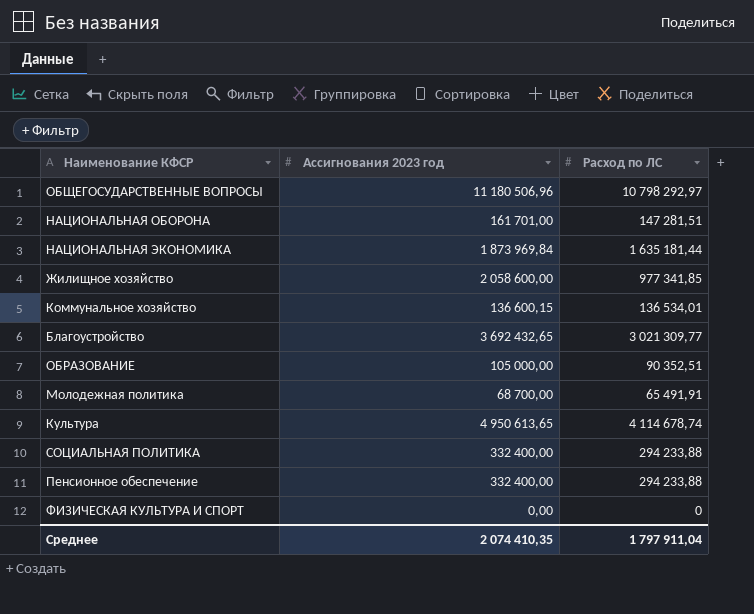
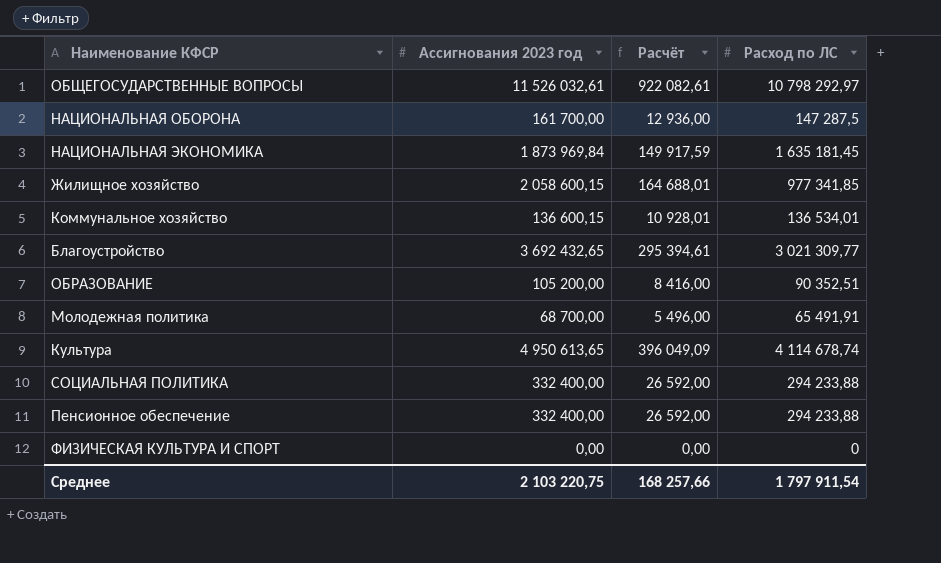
column Расчёт | formula: none -> [Ассигнования 2023 год] * 0,08
ОБЩЕГОСУДАРСТВЕННЫЕ ВОПРОСЫ | Ассигнования 2023 год: 11 180 506,96 -> 11 526 032,61
НАЦИОНАЛЬНАЯ ОБОРОНА | Ассигнования 2023 год: 161 701,00 -> 161 700,00
НАЦИОНАЛЬНАЯ ОБОРОНА | Расход по ЛС: 147 281,51 -> 147 287,5
НАЦИОНАЛЬНАЯ ЭКОНОМИКА | Расход по ЛС: 1 635 181,44 -> 1 635 181,45
Жилищное хозяйство | Ассигнования 2023 год: 2 058 600,00 -> 2 058 600,15
ОБРАЗОВАНИЕ | Ассигнования 2023 год: 105 000,00 -> 105 200,00
Среднее | Ассигнования 2023 год: 2 074 410,35 -> 2 103 220,75
Среднее | Расход по ЛС: 1 797 911,04 -> 1 797 911,54

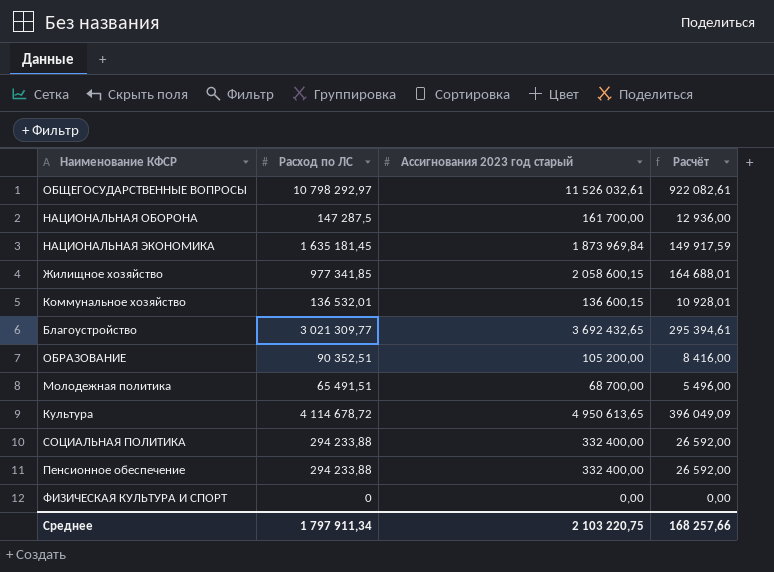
column Расход по ЛС | position: 4 -> 2
column name: Ассигнования 2023 год -> Ассигнования 2023 год старый
Коммунальное хозяйство | Расход по ЛС: 136 534,01 -> 136 532,01
Молодежная политика | Расход по ЛС: 65 491,91 -> 65 491,51
Культура | Расход по ЛС: 4 114 678,74 -> 4 114 678,72
Среднее | Расход по ЛС: 1 797 911,54 -> 1 797 911,34

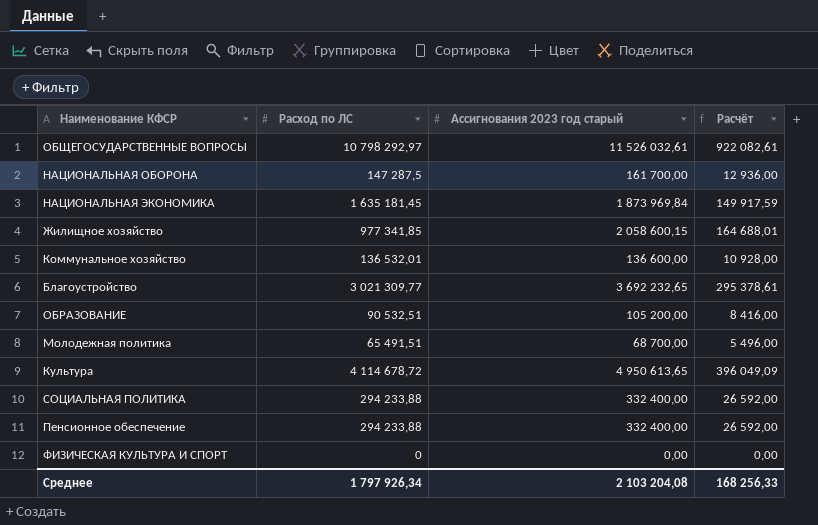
Коммунальное хозяйство | Ассигнования 2023 год старый: 136 600,15 -> 136 600,00
Коммунальное хозяйство | Расчёт: 10 928,01 -> 10 928,00
Благоустройство | Ассигнования 2023 год старый: 3 692 432,65 -> 3 692 232,65
Благоустройство | Расчёт: 295 394,61 -> 295 378,61
ОБРАЗОВАНИЕ | Расход по ЛС: 90 352,51 -> 90 532,51
Среднее | Расход по ЛС: 1 797 911,34 -> 1 797 926,34
Среднее | Ассигнования 2023 год старый: 2 103 220,75 -> 2 103 204,08
Среднее | Расчёт: 168 257,66 -> 168 256,33

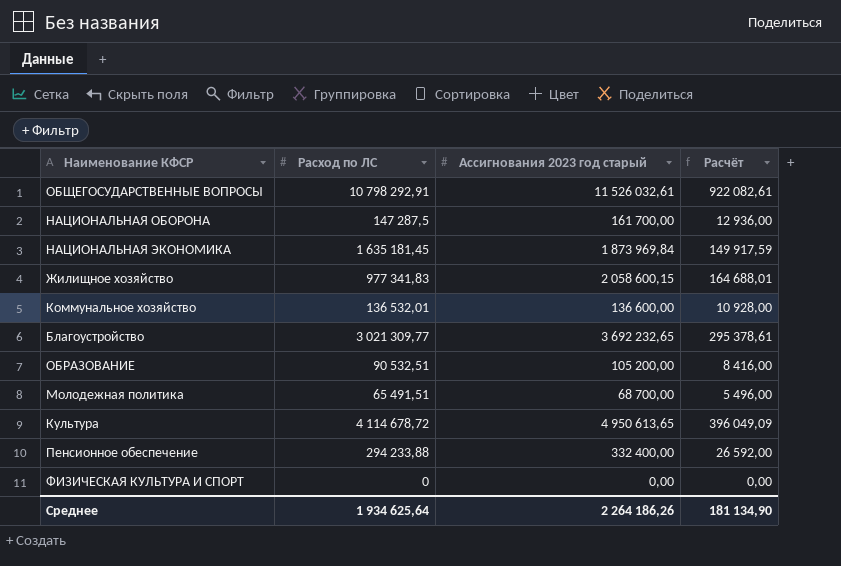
row СОЦИАЛЬНАЯ ПОЛИТИКА: 294 233,88 | 332 400,00 | 26 592,00 -> none
ОБЩЕГОСУДАРСТВЕННЫЕ ВОПРОСЫ | Расход по ЛС: 10 798 292,97 -> 10 798 292,91
Жилищное хозяйство | Расход по ЛС: 977 341,85 -> 977 341,83
Среднее | Расход по ЛС: 1 797 926,34 -> 1 934 625,64
Среднее | Ассигнования 2023 год старый: 2 103 204,08 -> 2 264 186,26
Среднее | Расчёт: 168 256,33 -> 181 134,90

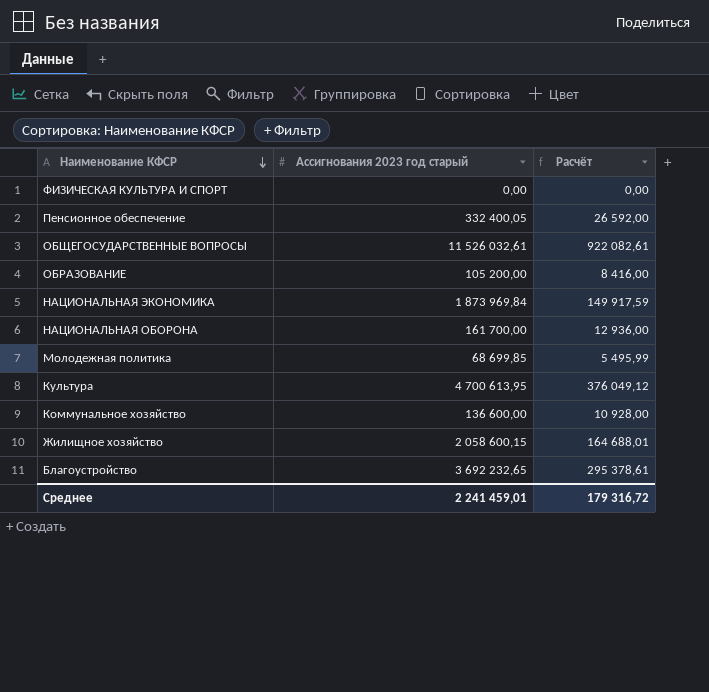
row order: none -> Наименование КФСР descending
column Расход по ЛС | position: 2 -> none
Пенсионное обеспечение | Ассигнования 2023 год старый: 332 400,00 -> 332 400,05
Молодежная политика | Ассигнования 2023 год старый: 68 700,00 -> 68 699,85
Молодежная политика | Расчёт: 5 496,00 -> 5 495,99
Культура | Ассигнования 2023 год старый: 4 950 613,65 -> 4 700 613,95
Культура | Расчёт: 396 049,09 -> 376 049,12
Среднее | Ассигнования 2023 год старый: 2 264 186,26 -> 2 241 459,01
Среднее | Расчёт: 181 134,90 -> 179 316,72

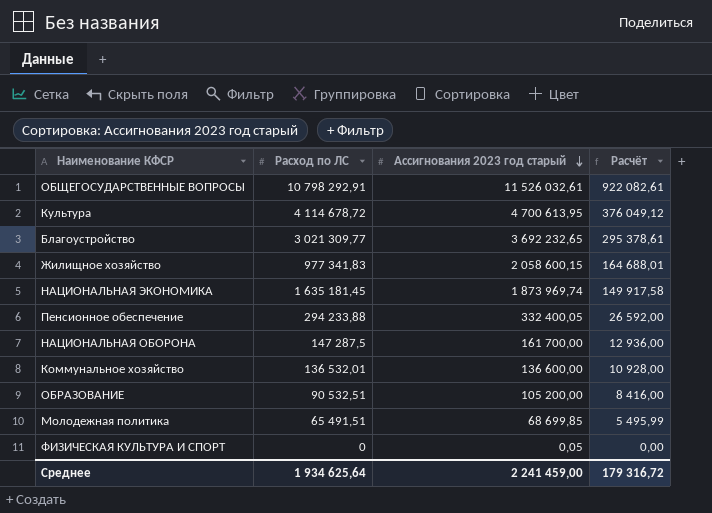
row order: Наименование КФСР descending -> Ассигнования 2023 год старый descending
column Расход по ЛС | position: none -> 2
НАЦИОНАЛЬНАЯ ЭКОНОМИКА | Ассигнования 2023 год старый: 1 873 969,84 -> 1 873 969,74
НАЦИОНАЛЬНАЯ ЭКОНОМИКА | Расчёт: 149 917,59 -> 149 917,58
ФИЗИЧЕСКАЯ КУЛЬТУРА И СПОРТ | Ассигнования 2023 год старый: 0,00 -> 0,05
Среднее | Ассигнования 2023 год старый: 2 241 459,01 -> 2 241 459,00

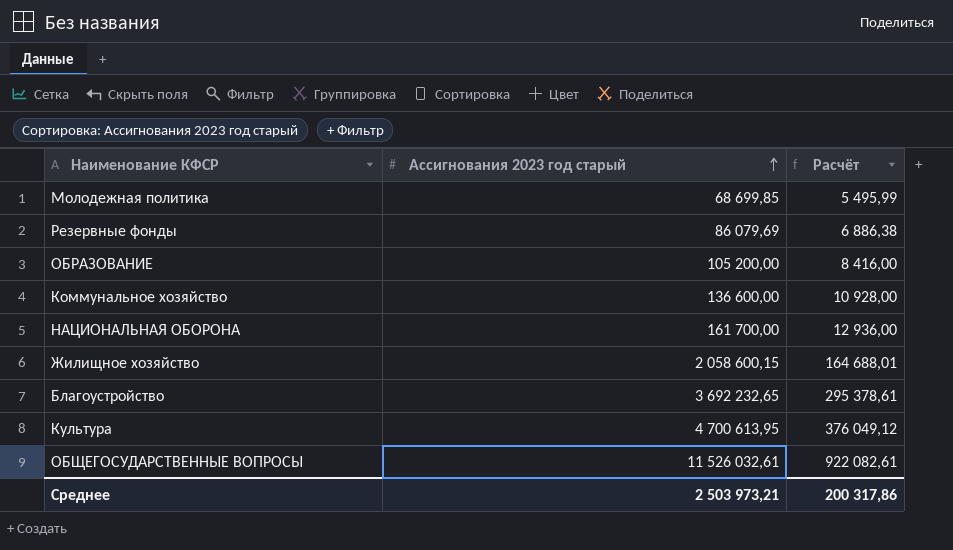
row order: Ассигнования 2023 год старый descending -> Ассигнования 2023 год старый ascending
column Расход по ЛС | position: 2 -> none
row НАЦИОНАЛЬНАЯ ЭКОНОМИКА: 1 635 181,45 | 1 873 969,74 | 149 917,58 -> none
row Пенсионное обеспечение: 294 233,88 | 332 400,05 | 26 592,00 -> none
row ФИЗИЧЕСКАЯ КУЛЬТУРА И СПОРТ: 0 | 0,05 | 0,00 -> none
row Резервные фонды: none -> 86 079,69 | 6 886,38
Среднее | Ассигнования 2023 год старый: 2 241 459,00 -> 2 503 973,21
Среднее | Расчёт: 179 316,72 -> 200 317,86

